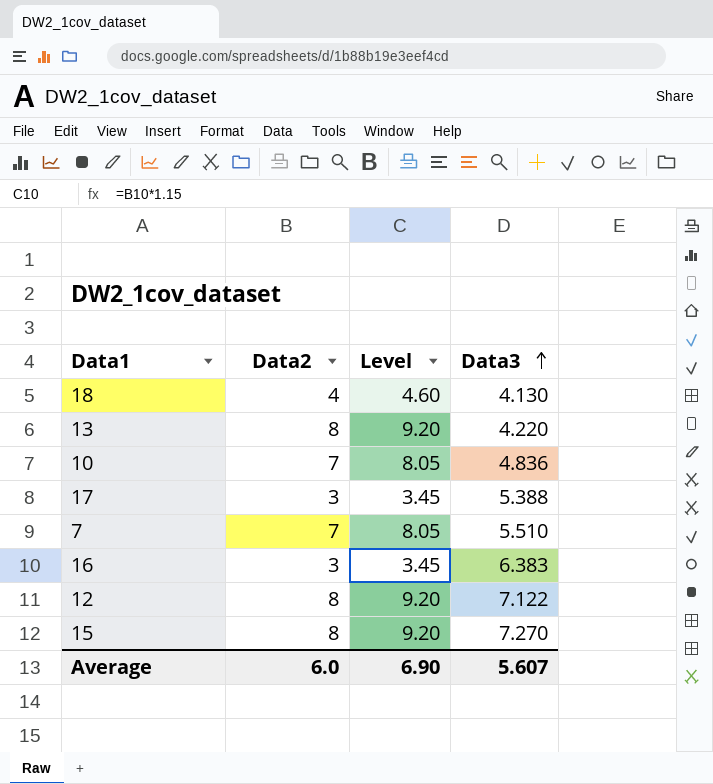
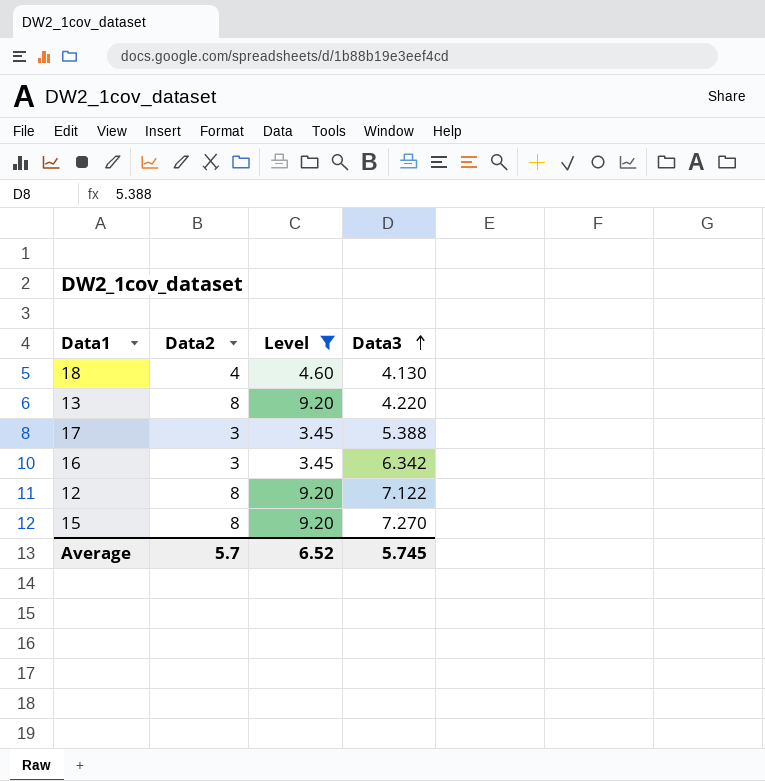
filter: none -> Level != 8.05
16 | Data3: 6.383 -> 6.342
Average | Data2: 6.0 -> 5.7
Average | Level: 6.90 -> 6.52
Average | Data3: 5.607 -> 5.745

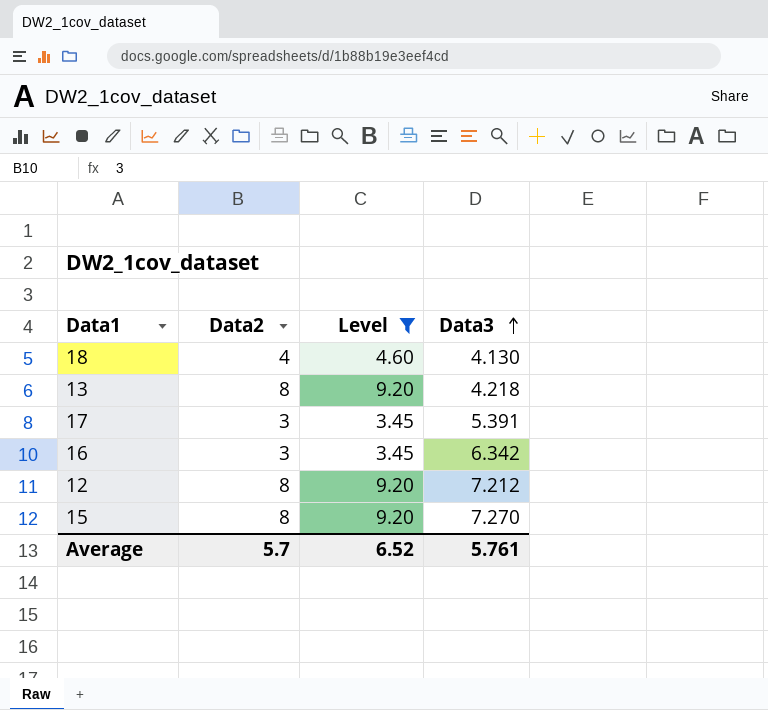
13 | Data3: 4.220 -> 4.218
17 | Data3: 5.388 -> 5.391
12 | Data3: 7.122 -> 7.212
Average | Data3: 5.745 -> 5.761

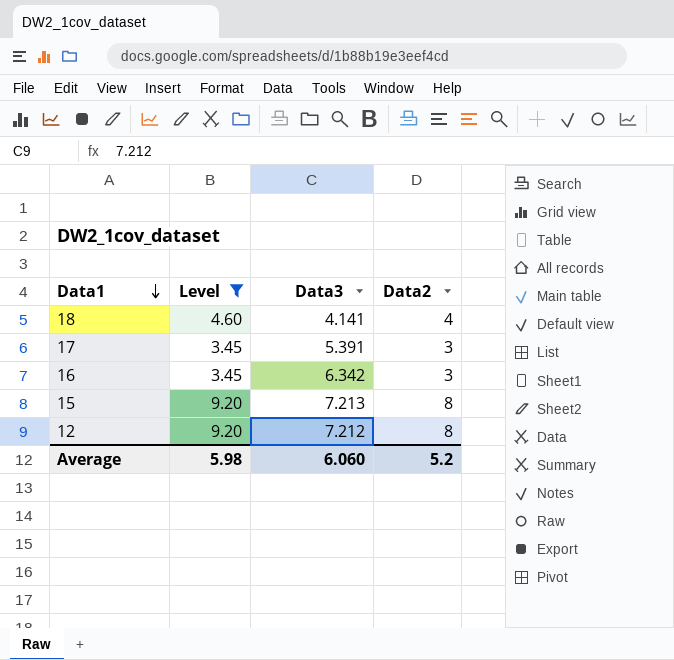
row order: Data3 ascending -> Data1 descending
column Data2 | position: 2 -> 4
row 13: 8 | 9.20 | 4.218 -> none
18 | Data3: 4.130 -> 4.141
15 | Data3: 7.270 -> 7.213
Average | Level: 6.52 -> 5.98
Average | Data3: 5.761 -> 6.060
Average | Data2: 5.7 -> 5.2

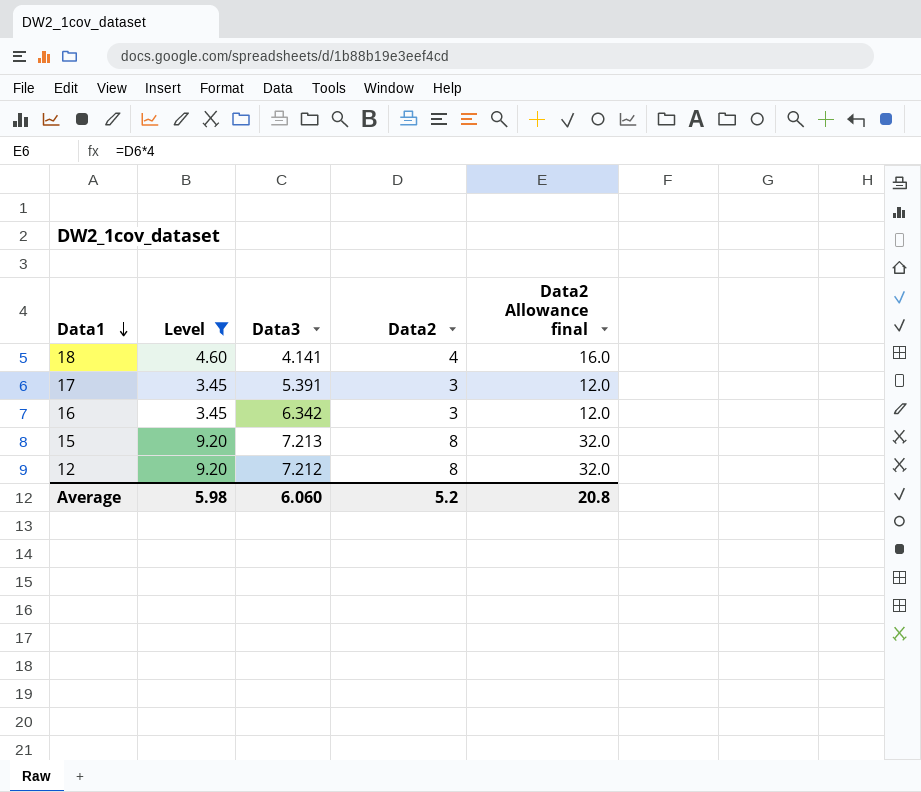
column Data2 Allowance final | formula: none -> [Data2] * 4

